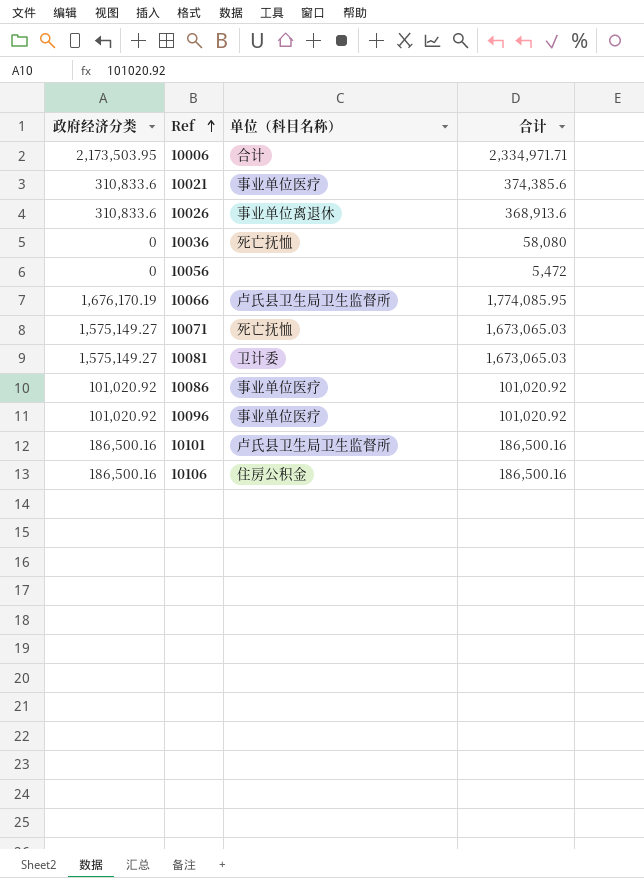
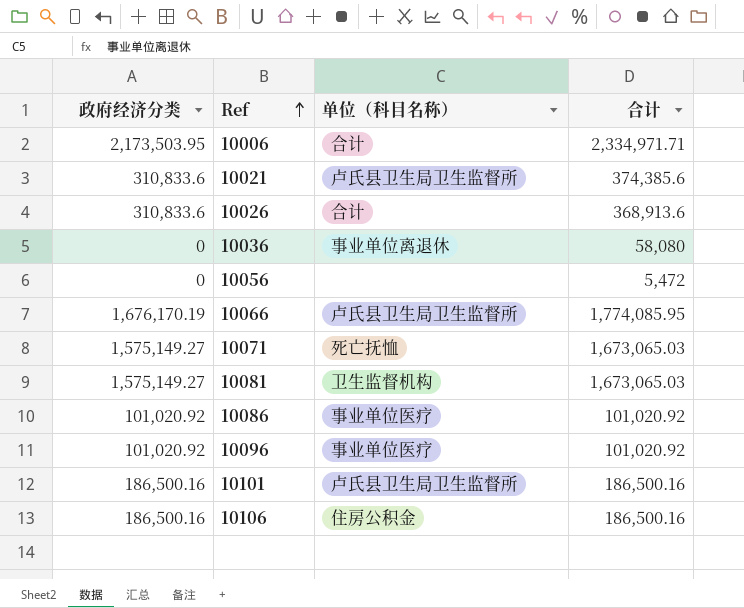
10021 | 单位（科目名称）: 事业单位医疗 -> 卢氏县卫生局卫生监督所
10026 | 单位（科目名称）: 事业单位离退休 -> 合计
10036 | 单位（科目名称）: 死亡抚恤 -> 事业单位离退休
10081 | 单位（科目名称）: 卫计委 -> 卫生监督机构

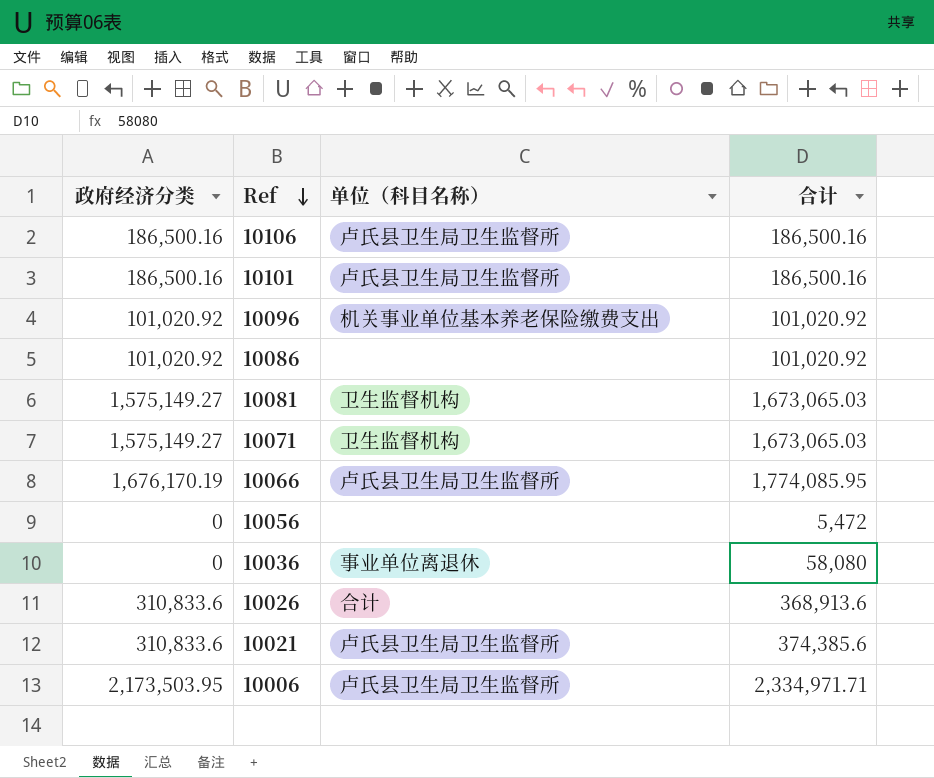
row order: Ref ascending -> Ref descending
10106 | 单位（科目名称）: 住房公积金 -> 卢氏县卫生局卫生监督所
10096 | 单位（科目名称）: 事业单位医疗 -> 机关事业单位基本养老保险缴费支出
10086 | 单位（科目名称）: 事业单位医疗 -> none
10071 | 单位（科目名称）: 死亡抚恤 -> 卫生监督机构
10006 | 单位（科目名称）: 合计 -> 卢氏县卫生局卫生监督所

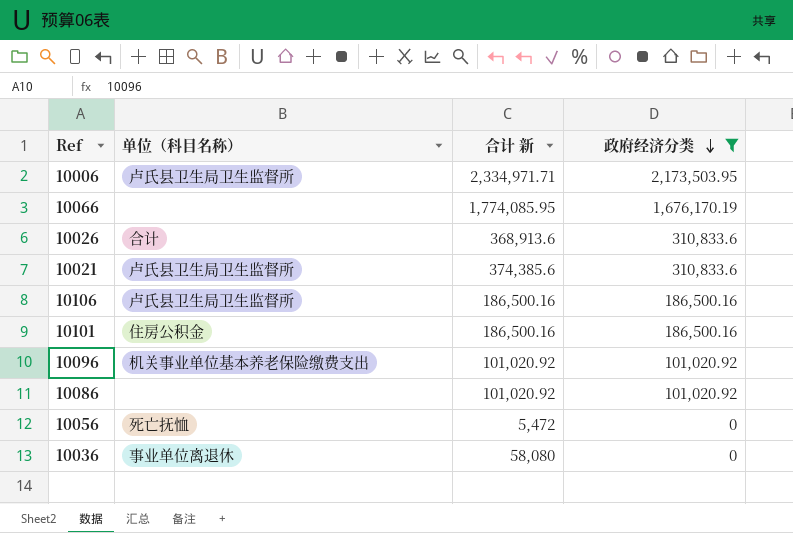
filter: none -> 政府经济分类 != 1,575,149.27
row order: Ref descending -> 政府经济分类 descending
column name: 合计 -> 合计 新
column 政府经济分类 | position: 1 -> 4
10066 | 单位（科目名称）: 卢氏县卫生局卫生监督所 -> none
10101 | 单位（科目名称）: 卢氏县卫生局卫生监督所 -> 住房公积金
10056 | 单位（科目名称）: none -> 死亡抚恤

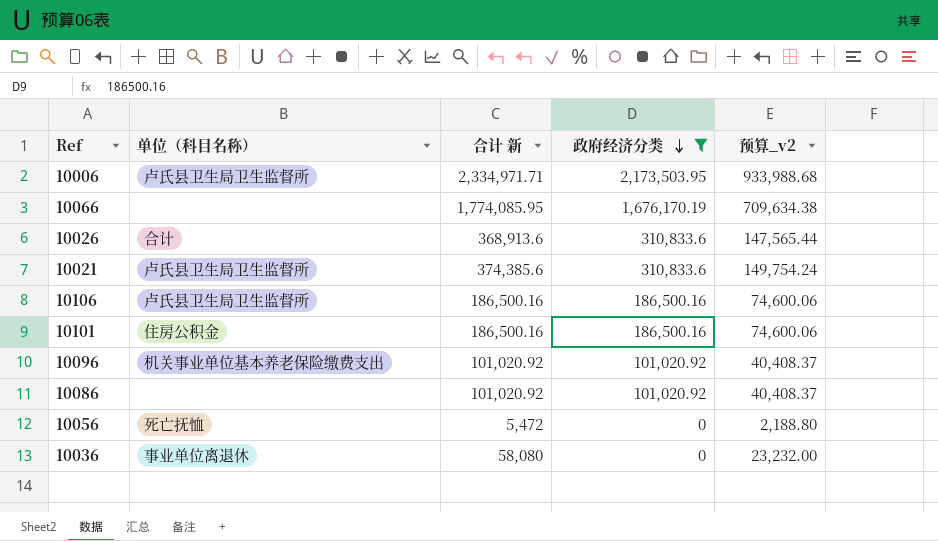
column 预算_v2 | formula: none -> [合计 新] * 0.4

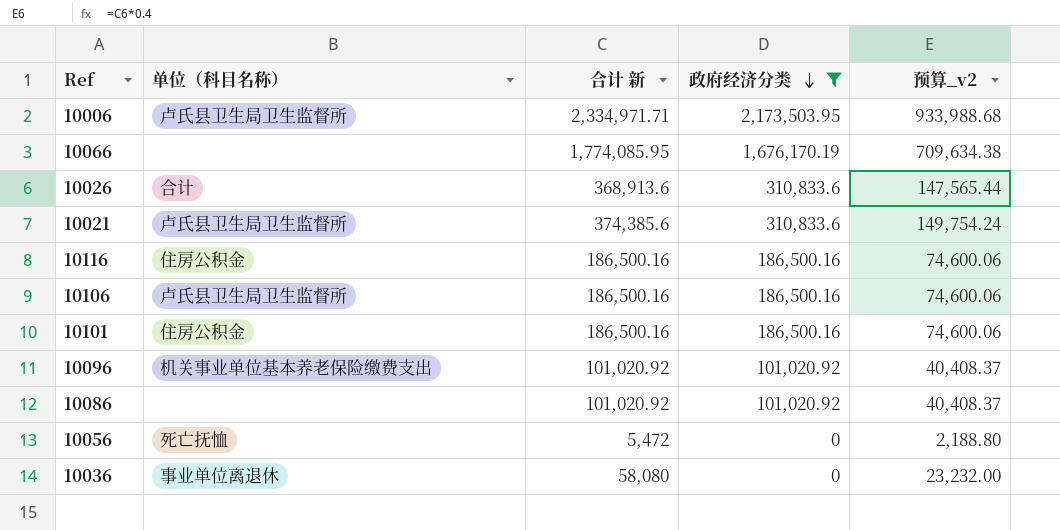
row 10116: none -> 住房公积金 | 186,500.16 | 186,500.16 | 74,600.06

